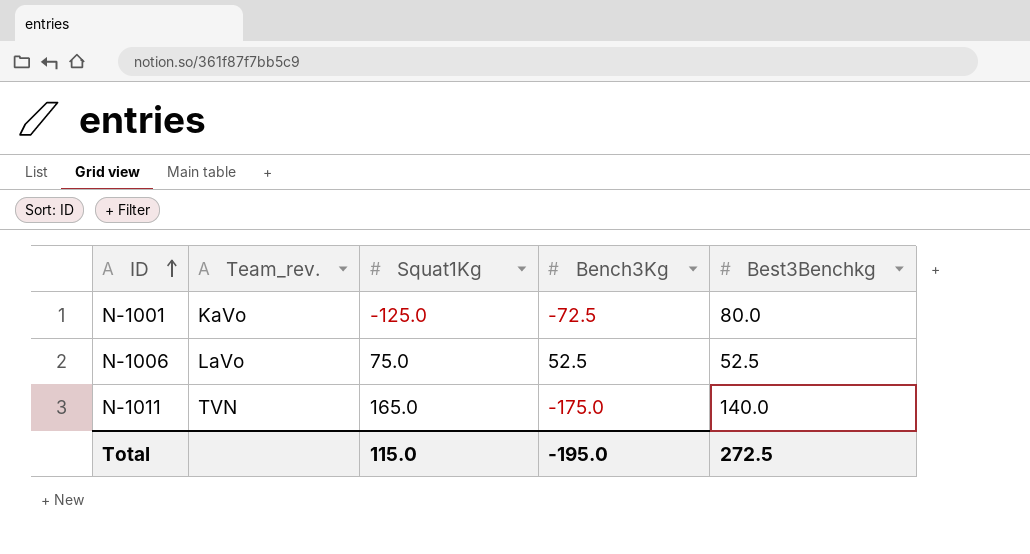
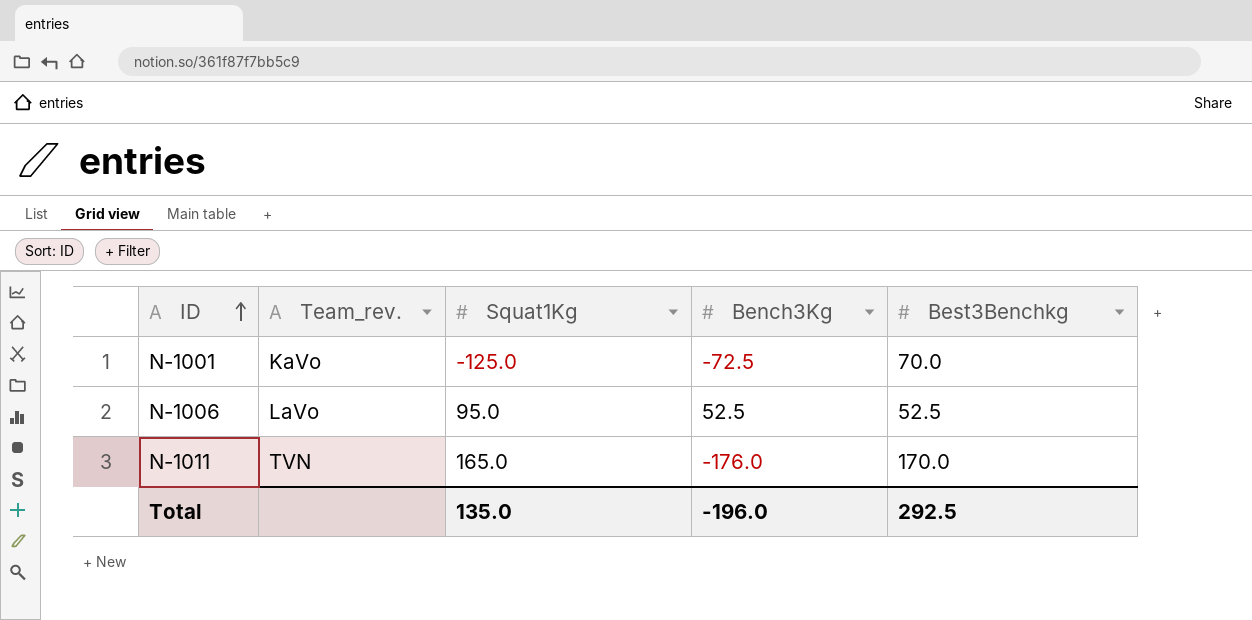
N-1001 | Best3Benchkg: 80.0 -> 70.0
N-1006 | Squat1Kg: 75.0 -> 95.0
N-1011 | Bench3Kg: -175.0 -> -176.0
N-1011 | Best3Benchkg: 140.0 -> 170.0
Total | Squat1Kg: 115.0 -> 135.0
Total | Bench3Kg: -195.0 -> -196.0
Total | Best3Benchkg: 272.5 -> 292.5

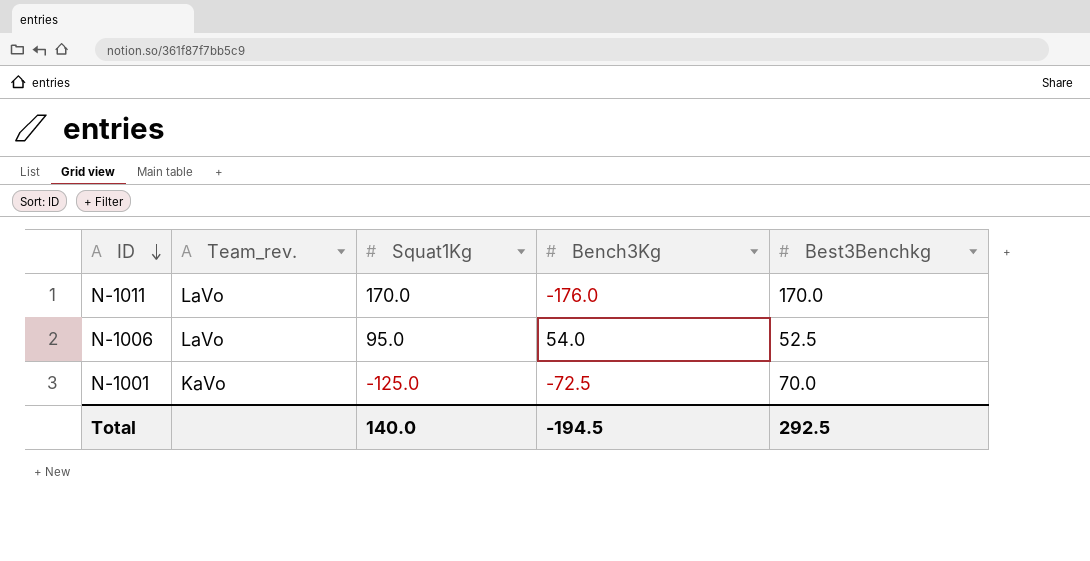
row order: ID ascending -> ID descending
N-1011 | Team_rev.: TVN -> LaVo
N-1011 | Squat1Kg: 165.0 -> 170.0
N-1006 | Bench3Kg: 52.5 -> 54.0
Total | Squat1Kg: 135.0 -> 140.0
Total | Bench3Kg: -196.0 -> -194.5

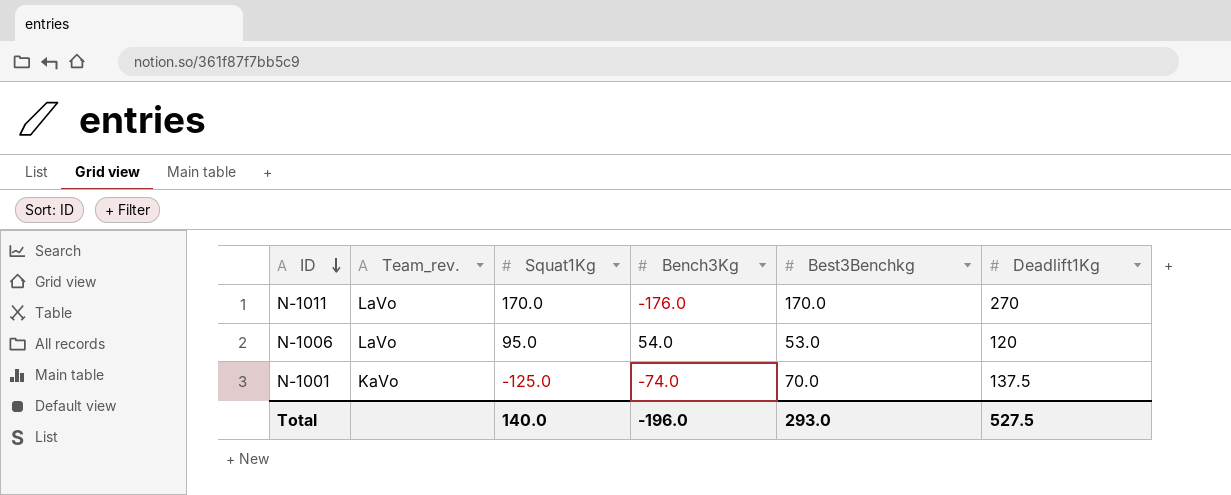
column Deadlift1Kg | position: none -> 6
N-1006 | Best3Benchkg: 52.5 -> 53.0
N-1001 | Bench3Kg: -72.5 -> -74.0
Total | Bench3Kg: -194.5 -> -196.0
Total | Best3Benchkg: 292.5 -> 293.0

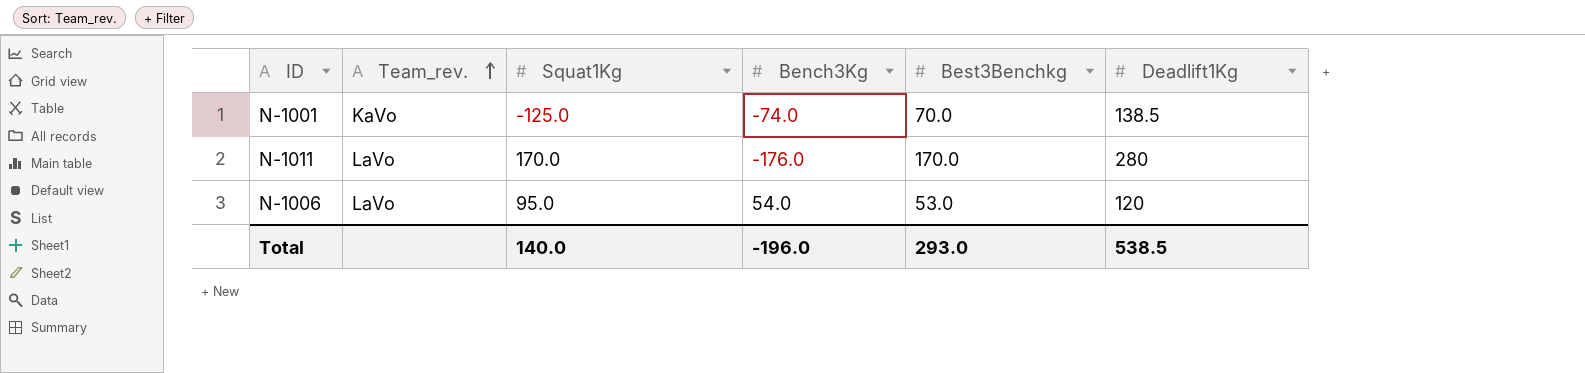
row order: ID descending -> Team_rev. ascending
N-1001 | Deadlift1Kg: 137.5 -> 138.5
N-1011 | Deadlift1Kg: 270 -> 280
Total | Deadlift1Kg: 527.5 -> 538.5

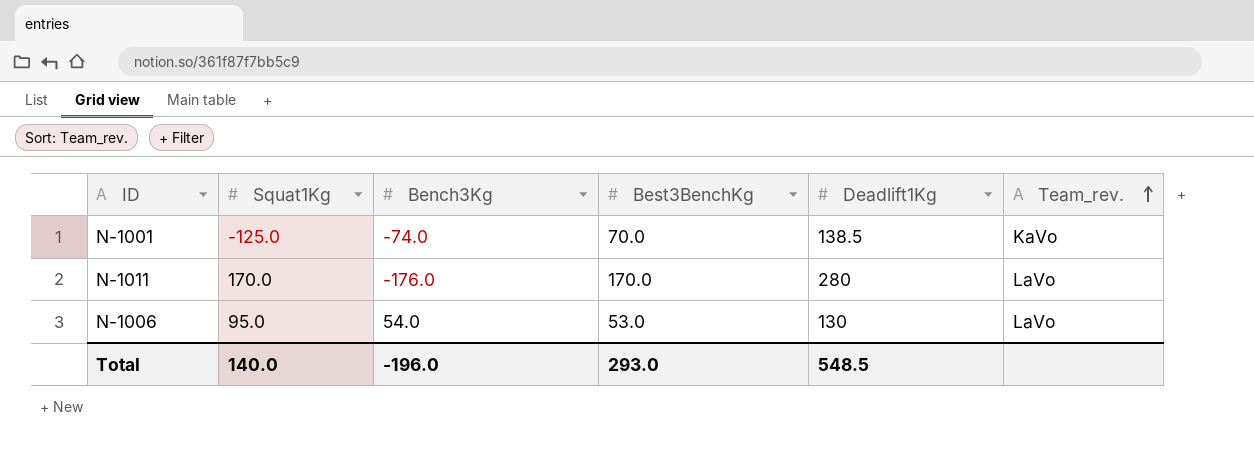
column name: Best3Benchkg -> Best3BenchKg
column Team_rev. | position: 2 -> 6
N-1006 | Deadlift1Kg: 120 -> 130
Total | Deadlift1Kg: 538.5 -> 548.5

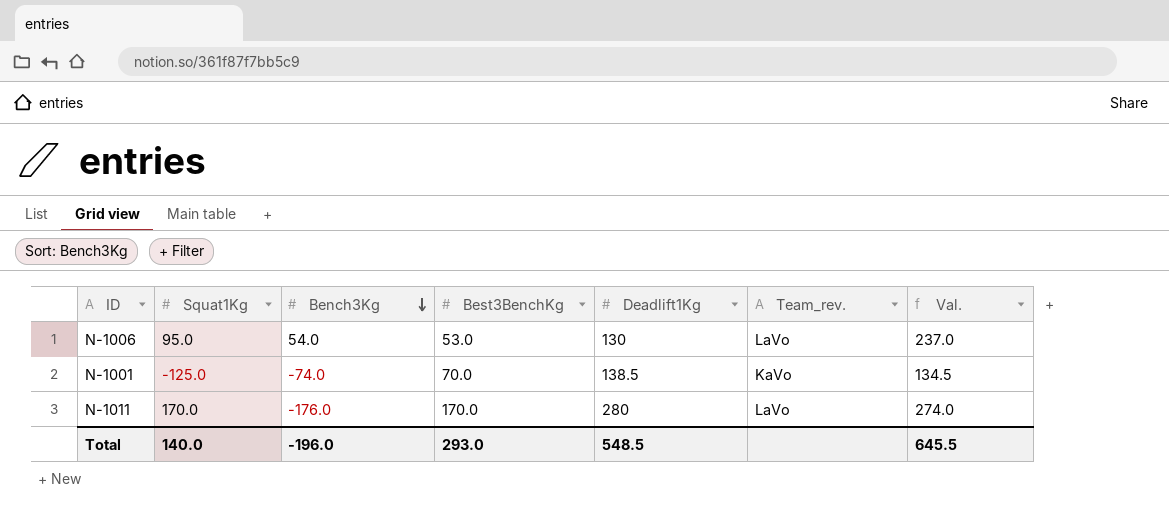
row order: Team_rev. ascending -> Bench3Kg descending
column Val. | formula: none -> [Bench3Kg] + [Best3BenchKg] + [Deadlift1Kg]

